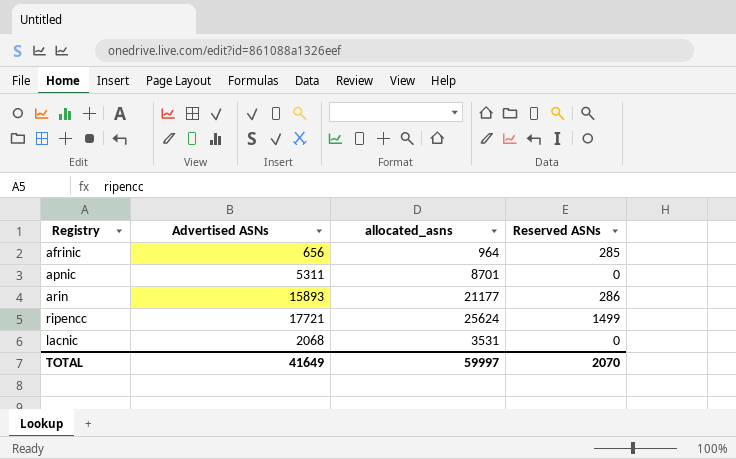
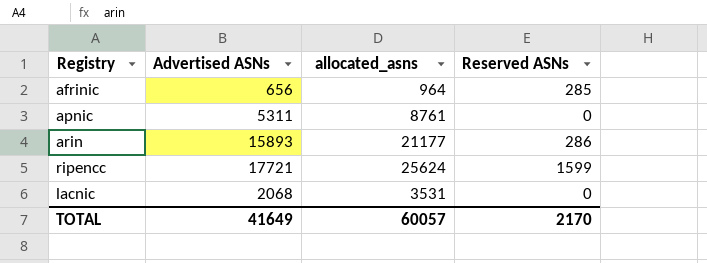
apnic | allocated_asns: 8701 -> 8761
ripencc | Reserved ASNs: 1499 -> 1599
TOTAL | allocated_asns: 59997 -> 60057
TOTAL | Reserved ASNs: 2070 -> 2170

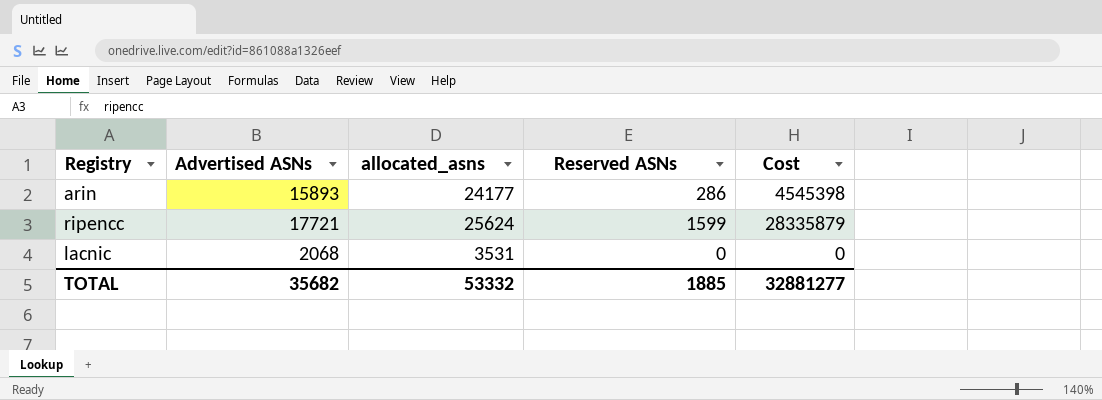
column Cost | formula: none -> [Advertised ASNs] * [Reserved ASNs]
row afrinic: 656 | 964 | 285 -> none
row apnic: 5311 | 8761 | 0 -> none
arin | allocated_asns: 21177 -> 24177
TOTAL | Advertised ASNs: 41649 -> 35682
TOTAL | allocated_asns: 60057 -> 53332
TOTAL | Reserved ASNs: 2170 -> 1885

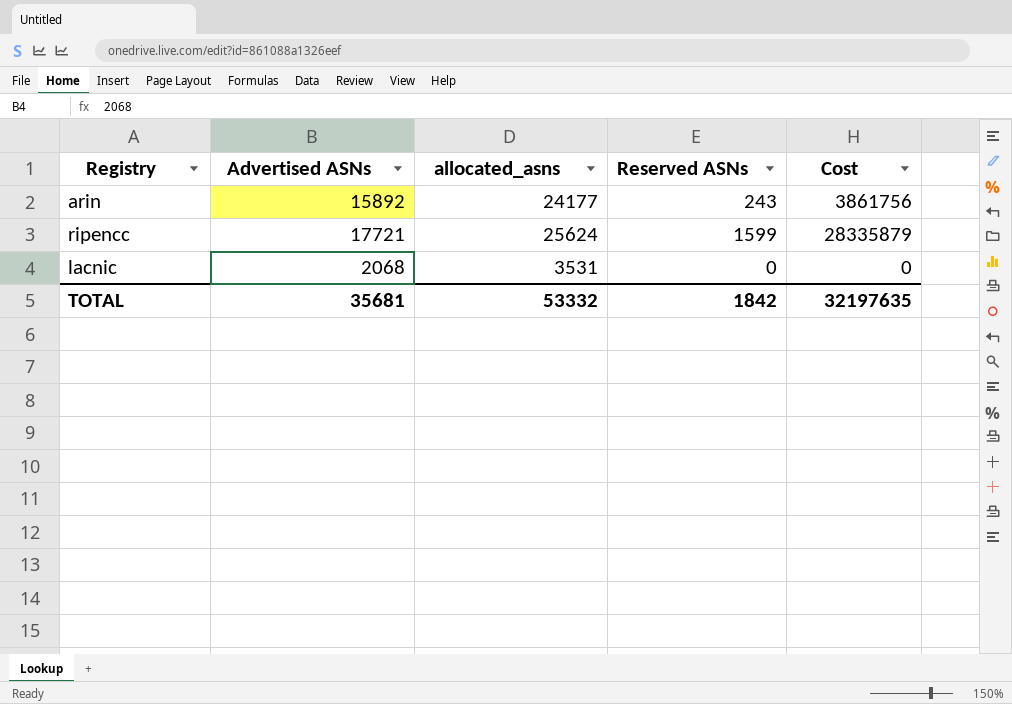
arin | Advertised ASNs: 15893 -> 15892
arin | Reserved ASNs: 286 -> 243
arin | Cost: 4545398 -> 3861756
TOTAL | Advertised ASNs: 35682 -> 35681
TOTAL | Reserved ASNs: 1885 -> 1842
TOTAL | Cost: 32881277 -> 32197635

